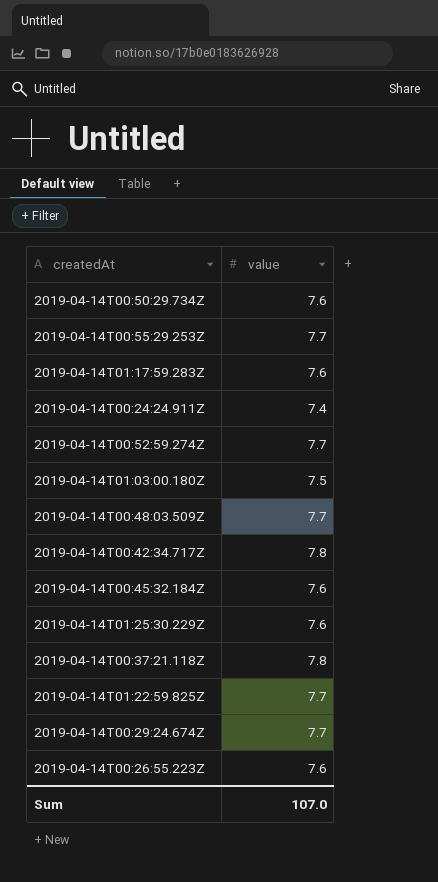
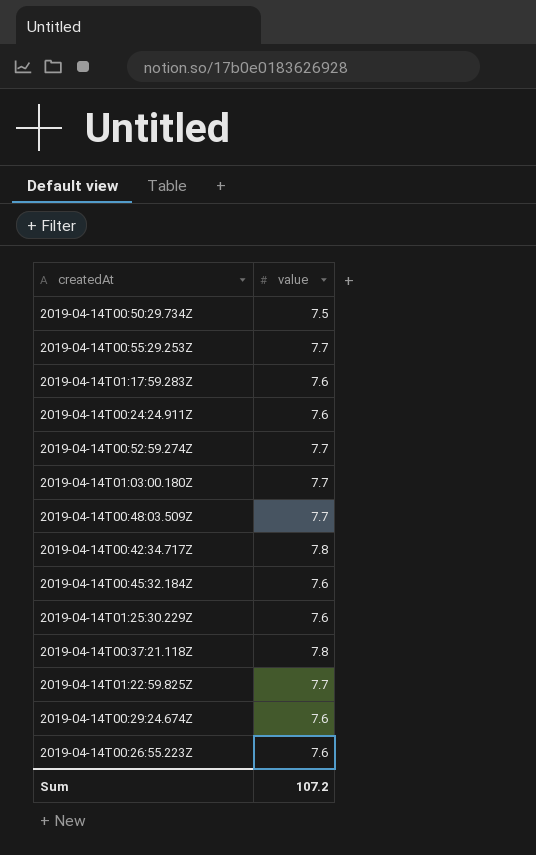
2019-04-14T00:50:29.734Z | value: 7.6 -> 7.5
2019-04-14T00:24:24.911Z | value: 7.4 -> 7.6
2019-04-14T01:03:00.180Z | value: 7.5 -> 7.7
2019-04-14T00:29:24.674Z | value: 7.7 -> 7.6
Sum | value: 107.0 -> 107.2

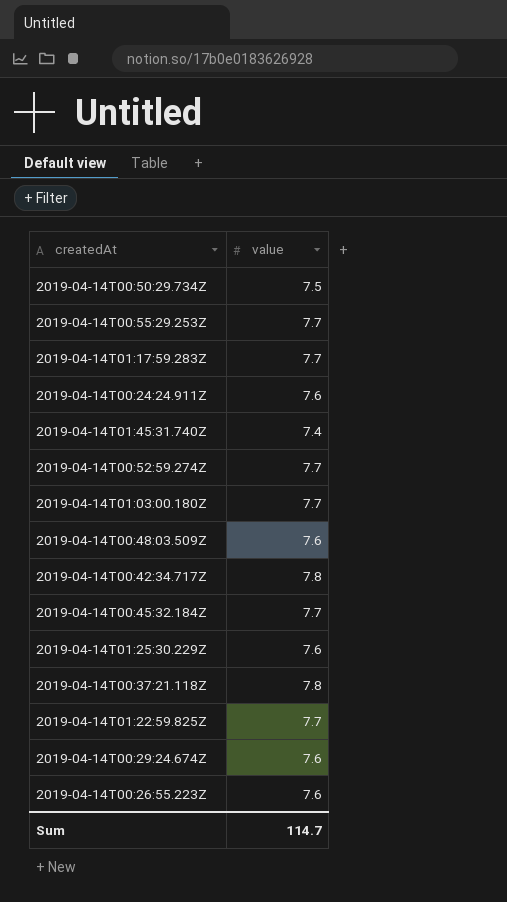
2019-04-14T01:17:59.283Z | value: 7.6 -> 7.7
row 2019-04-14T01:45:31.740Z: none -> 7.4
2019-04-14T00:48:03.509Z | value: 7.7 -> 7.6
2019-04-14T00:45:32.184Z | value: 7.6 -> 7.7
Sum | value: 107.2 -> 114.7

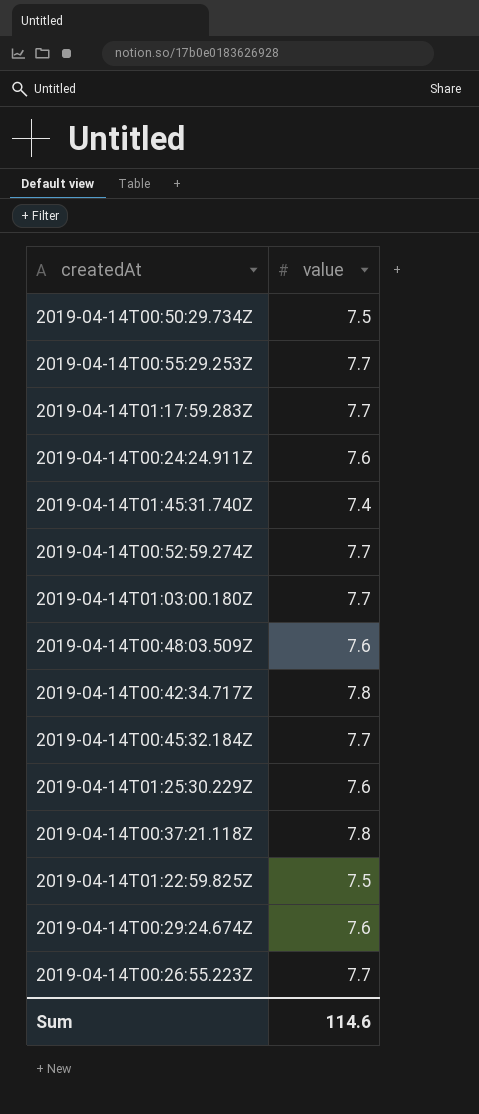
2019-04-14T01:22:59.825Z | value: 7.7 -> 7.5
2019-04-14T00:26:55.223Z | value: 7.6 -> 7.7
Sum | value: 114.7 -> 114.6

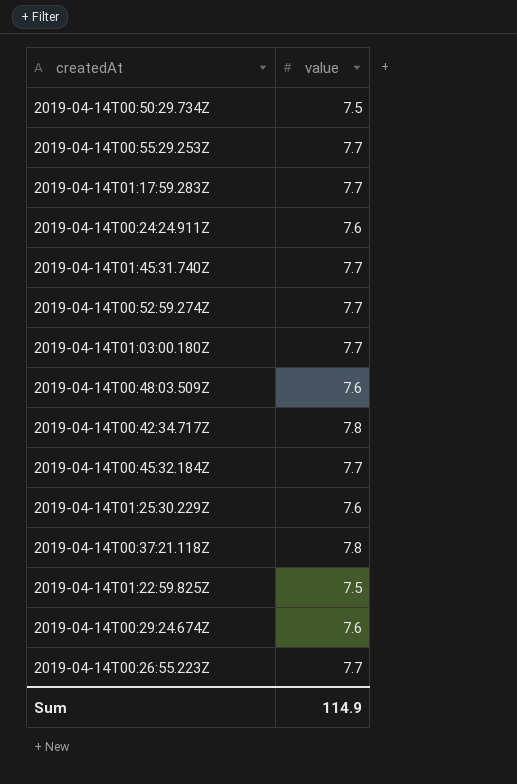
2019-04-14T01:45:31.740Z | value: 7.4 -> 7.7
Sum | value: 114.6 -> 114.9

